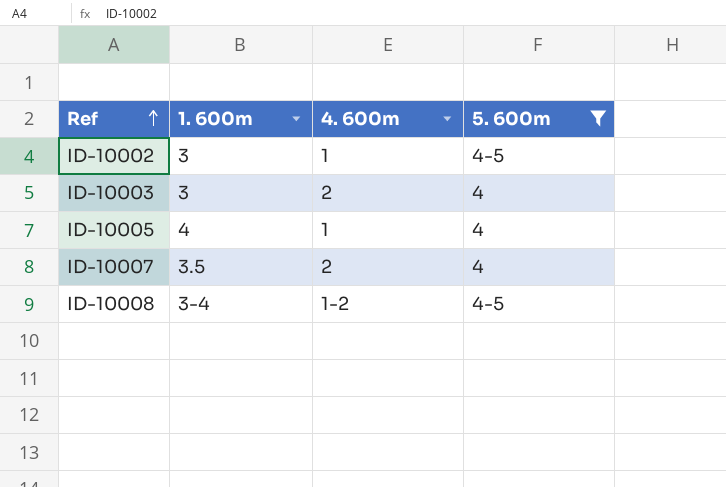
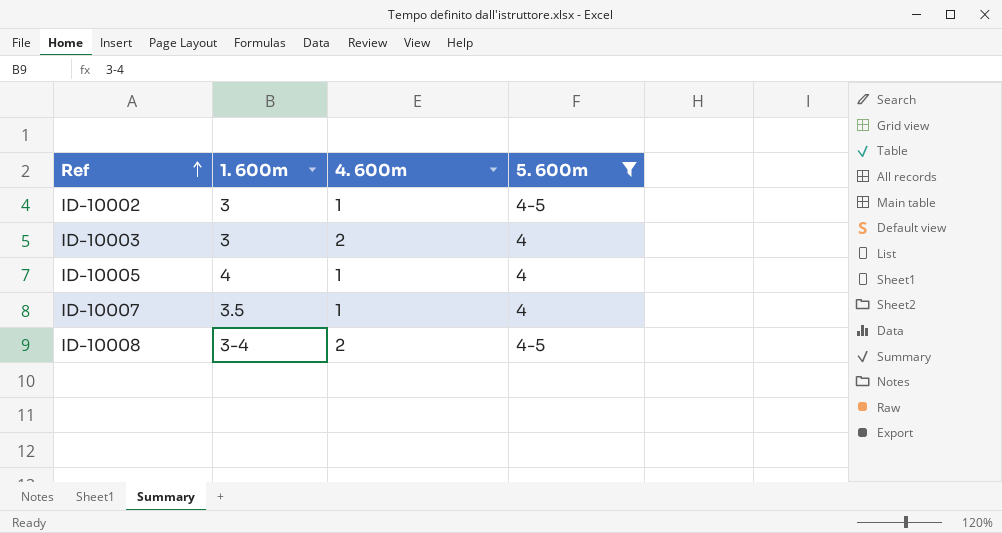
ID-10007 | 4. 600m: 2 -> 1
ID-10008 | 4. 600m: 1-2 -> 2

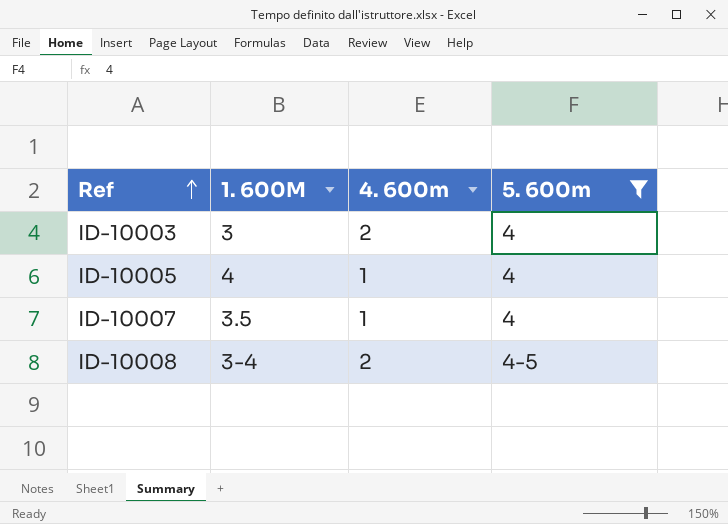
column name: 1. 600m -> 1. 600M
row ID-10002: 3 | 1 | 4-5 -> none

